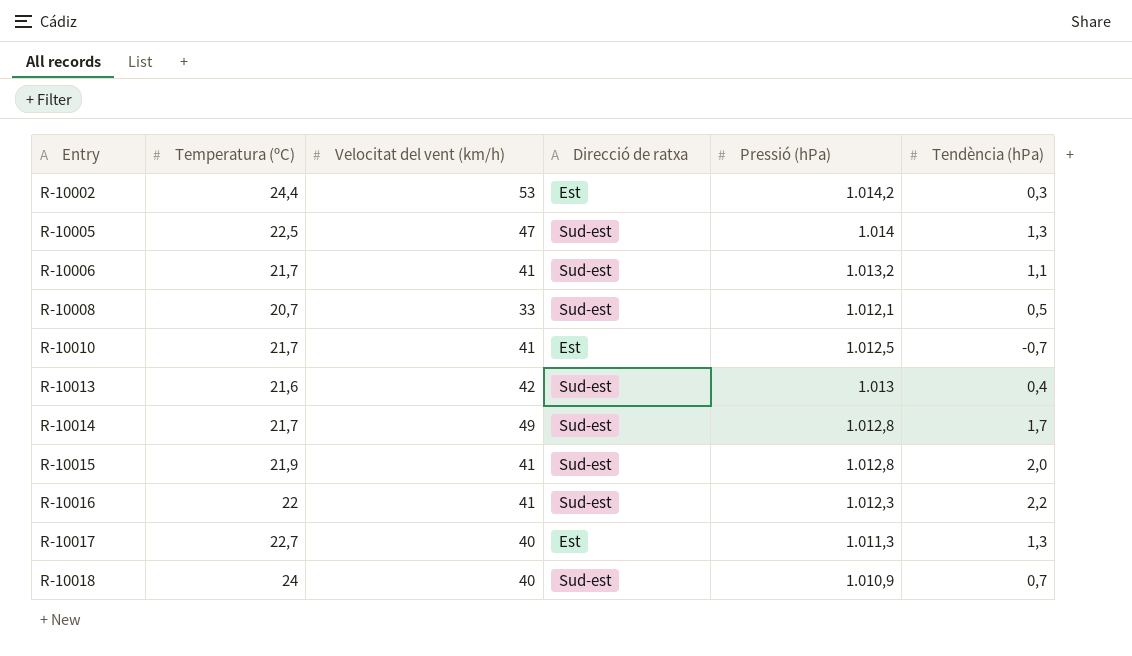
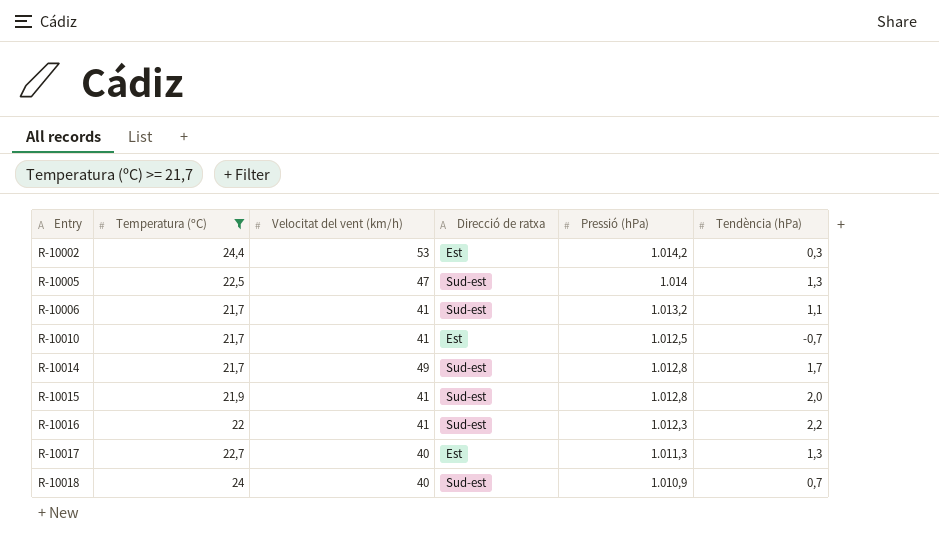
filter: none -> Temperatura (ºC) >= 21,7

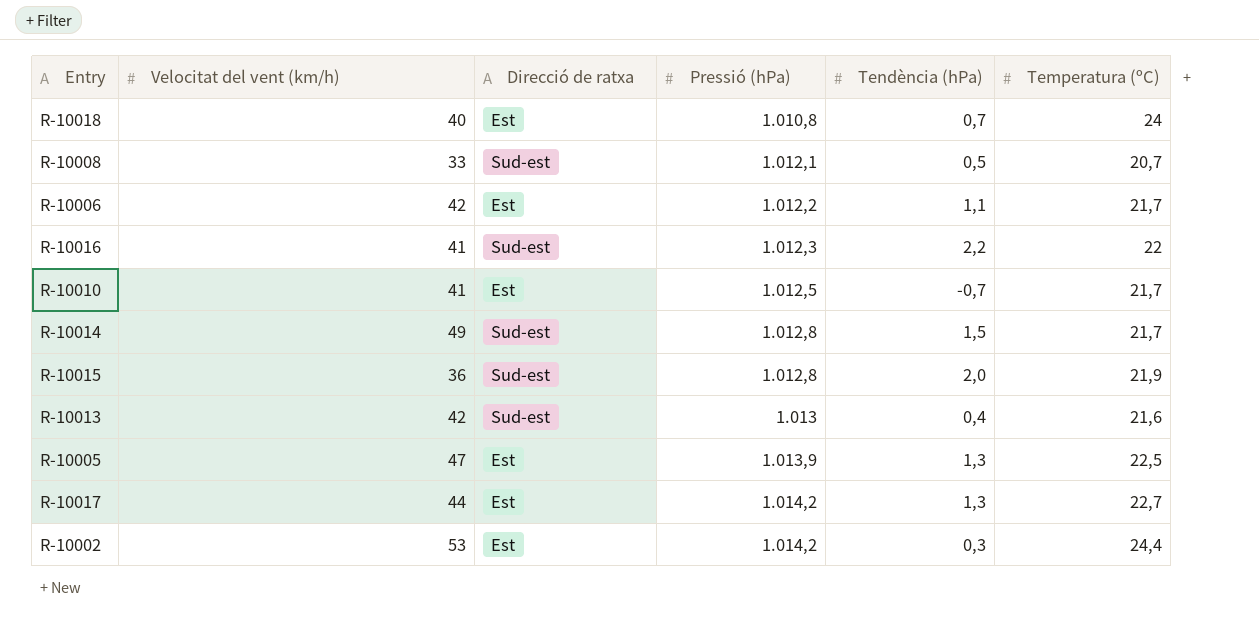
filter: Temperatura (ºC) >= 21,7 -> none
row order: Entry ascending -> Pressió (hPa) ascending
column Temperatura (ºC) | position: 2 -> 6
R-10018 | Direcció de ratxa: Sud-est -> Est
R-10018 | Pressió (hPa): 1.010,9 -> 1.010,8
R-10006 | Velocitat del vent (km/h): 41 -> 42
R-10006 | Direcció de ratxa: Sud-est -> Est
R-10006 | Pressió (hPa): 1.013,2 -> 1.012,2
R-10014 | Tendència (hPa): 1,7 -> 1,5
R-10015 | Velocitat del vent (km/h): 41 -> 36
R-10005 | Direcció de ratxa: Sud-est -> Est
R-10005 | Pressió (hPa): 1.014 -> 1.013,9
R-10017 | Velocitat del vent (km/h): 40 -> 44
R-10017 | Pressió (hPa): 1.011,3 -> 1.014,2

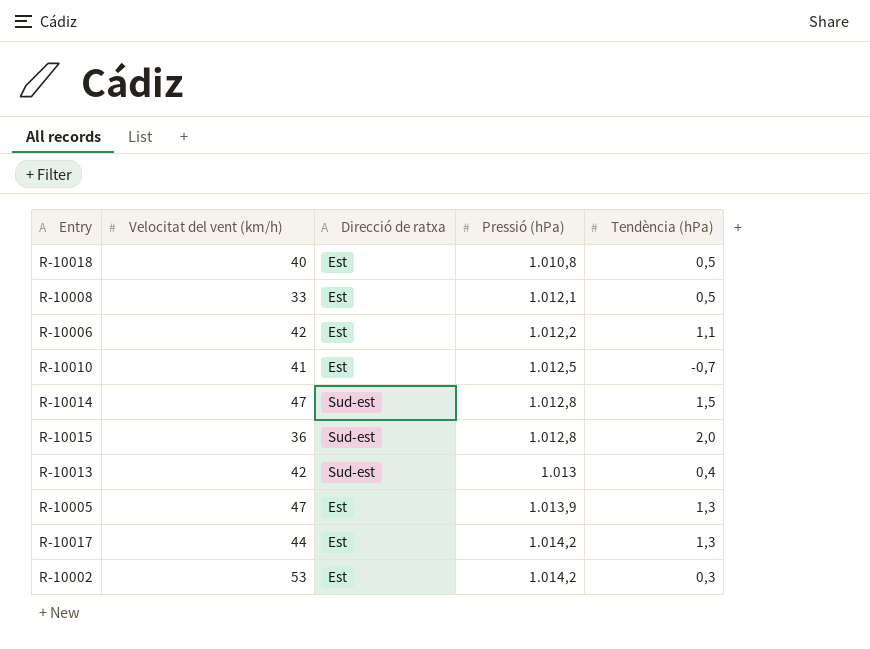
column Temperatura (ºC) | position: 6 -> none
row R-10016: 41 | Sud-est | 1.012,3 | 2,2 | 22 -> none
R-10018 | Tendència (hPa): 0,7 -> 0,5
R-10008 | Direcció de ratxa: Sud-est -> Est
R-10014 | Velocitat del vent (km/h): 49 -> 47

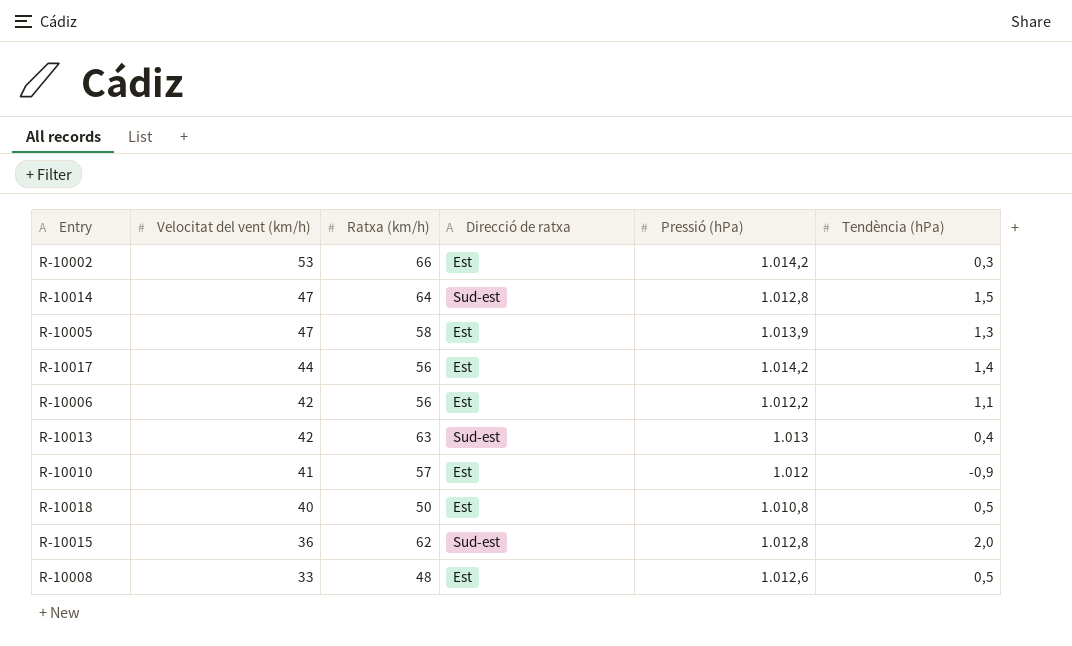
row order: Pressió (hPa) ascending -> Velocitat del vent (km/h) descending
column Ratxa (km/h) | position: none -> 3
R-10017 | Tendència (hPa): 1,3 -> 1,4
R-10010 | Pressió (hPa): 1.012,5 -> 1.012
R-10010 | Tendència (hPa): -0,7 -> -0,9
R-10008 | Pressió (hPa): 1.012,1 -> 1.012,6

